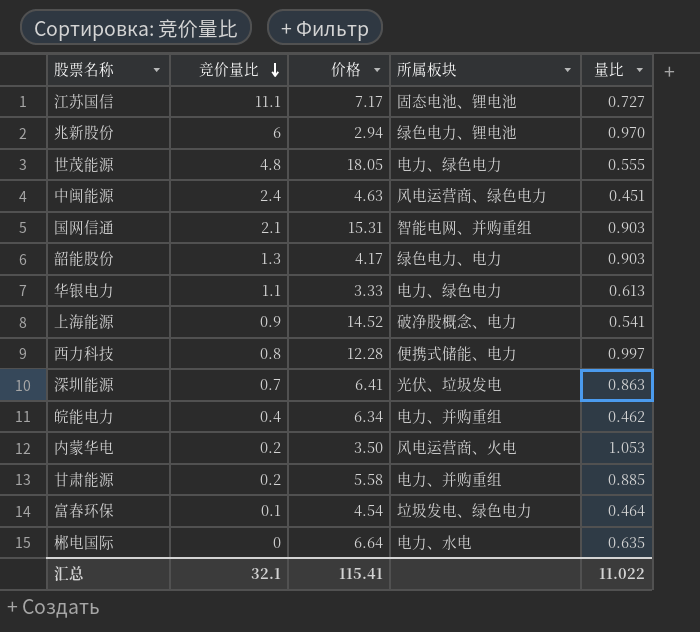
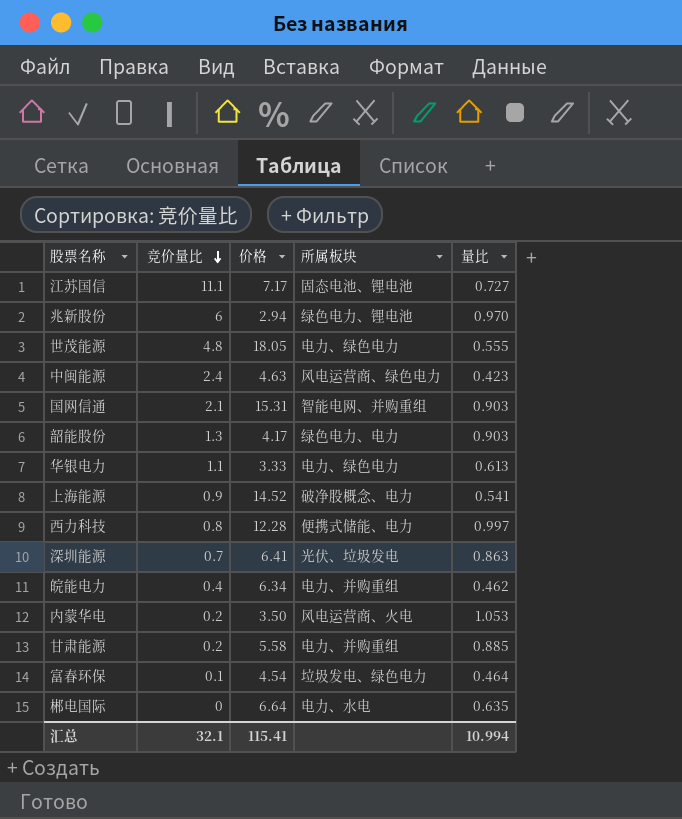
中闽能源 | 量比: 0.451 -> 0.423
汇总 | 量比: 11.022 -> 10.994

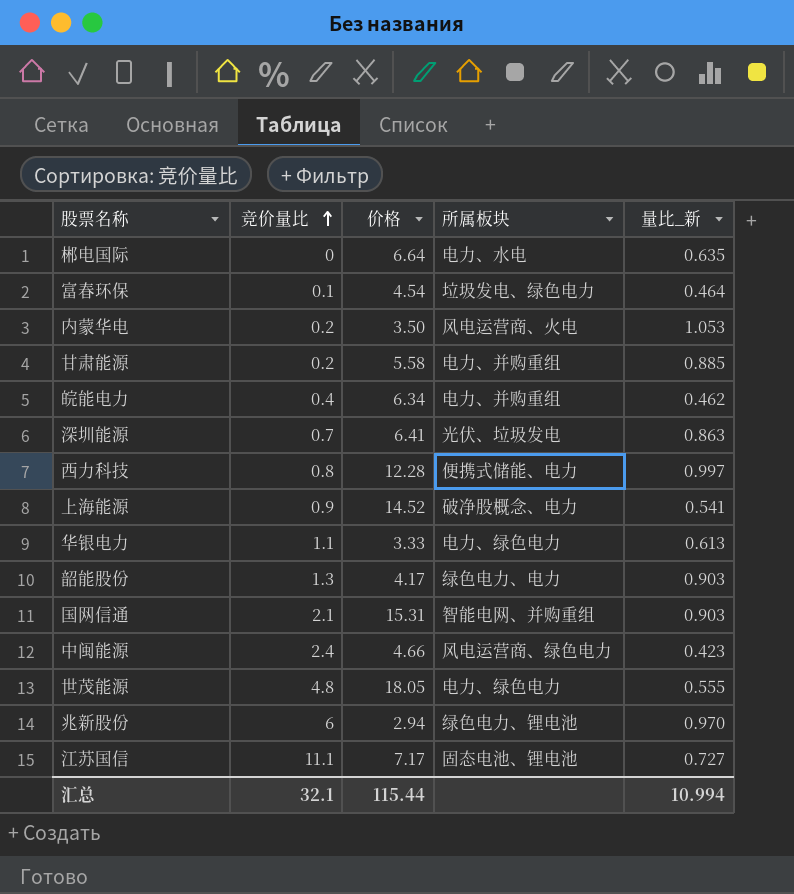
row order: 竞价量比 descending -> 竞价量比 ascending
column name: 量比 -> 量比_新
中闽能源 | 价格: 4.63 -> 4.66
汇总 | 价格: 115.41 -> 115.44

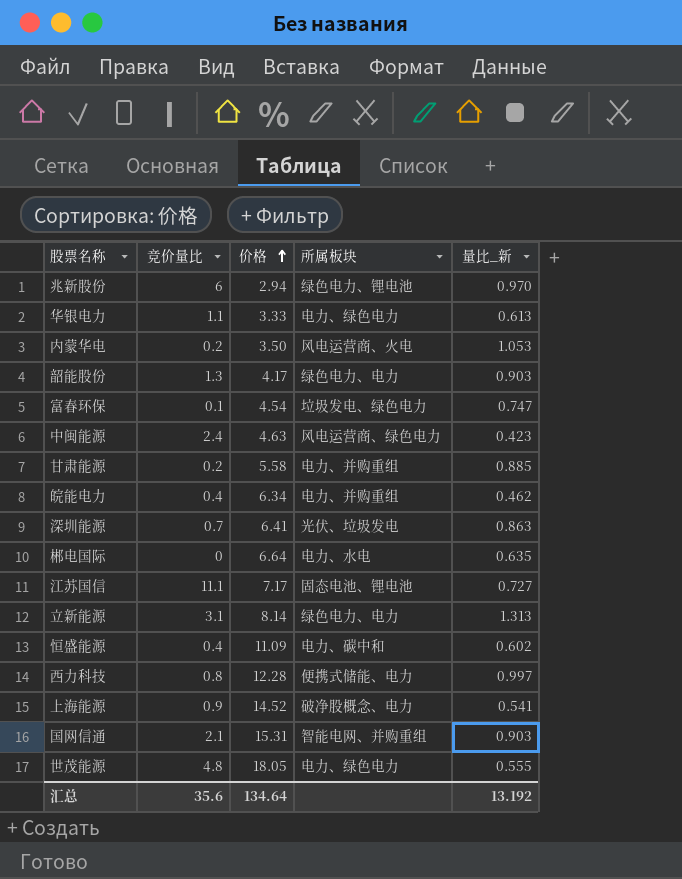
row order: 竞价量比 ascending -> 价格 ascending
富春环保 | 量比_新: 0.464 -> 0.747
中闽能源 | 价格: 4.66 -> 4.63
row 立新能源: none -> 3.1 | 8.14 | 绿色电力、电力 | 1.313
row 恒盛能源: none -> 0.4 | 11.09 | 电力、碳中和 | 0.602
汇总 | 竞价量比: 32.1 -> 35.6
汇总 | 价格: 115.44 -> 134.64
汇总 | 量比_新: 10.994 -> 13.192

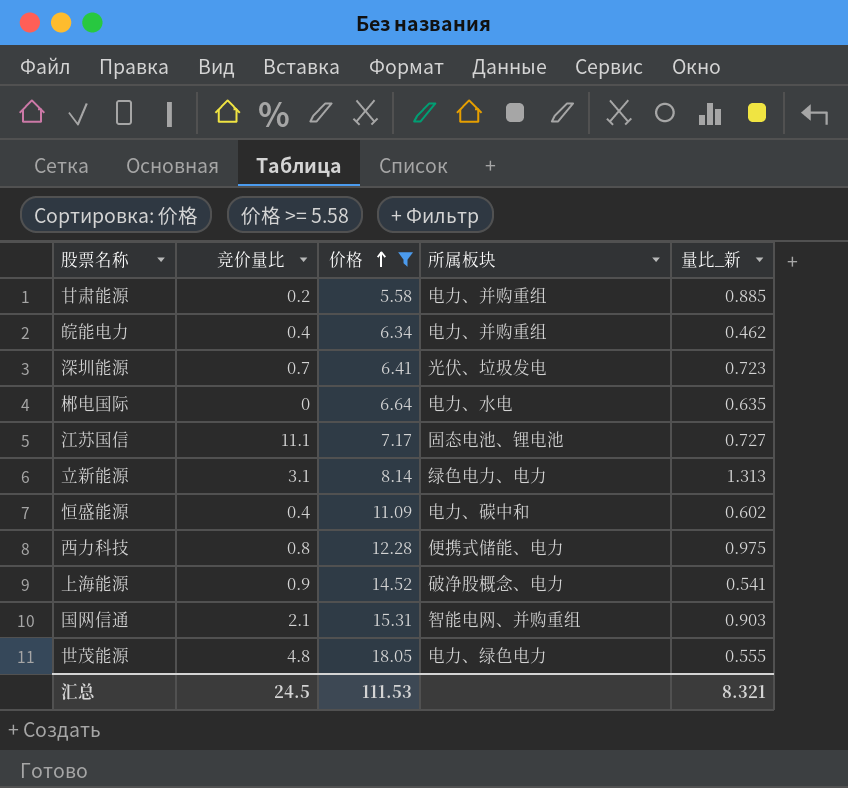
filter: none -> 价格 >= 5.58
深圳能源 | 量比_新: 0.863 -> 0.723
西力科技 | 量比_新: 0.997 -> 0.975
汇总 | 竞价量比: 35.6 -> 24.5
汇总 | 价格: 134.64 -> 111.53
汇总 | 量比_新: 13.192 -> 8.321

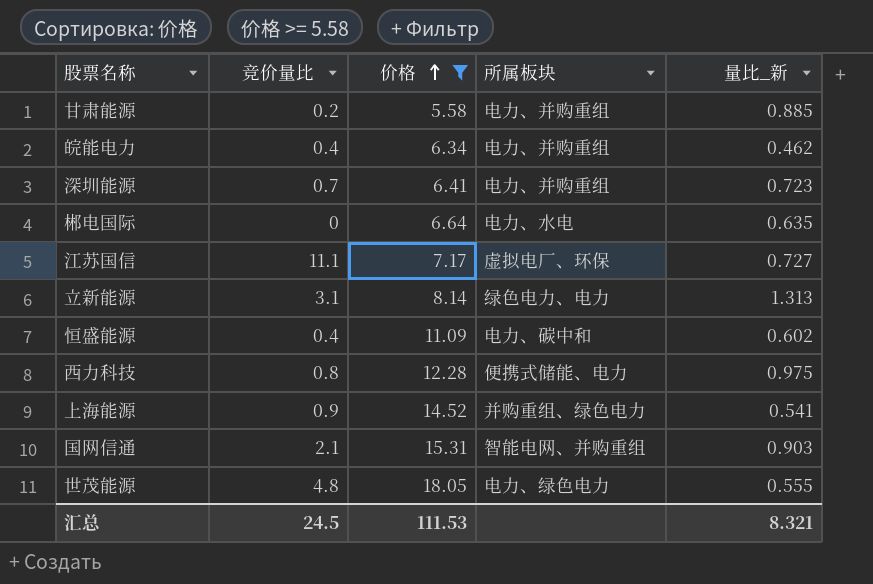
深圳能源 | 所属板块: 光伏、垃圾发电 -> 电力、并购重组
江苏国信 | 所属板块: 固态电池、锂电池 -> 虚拟电厂、环保
上海能源 | 所属板块: 破净股概念、电力 -> 并购重组、绿色电力

